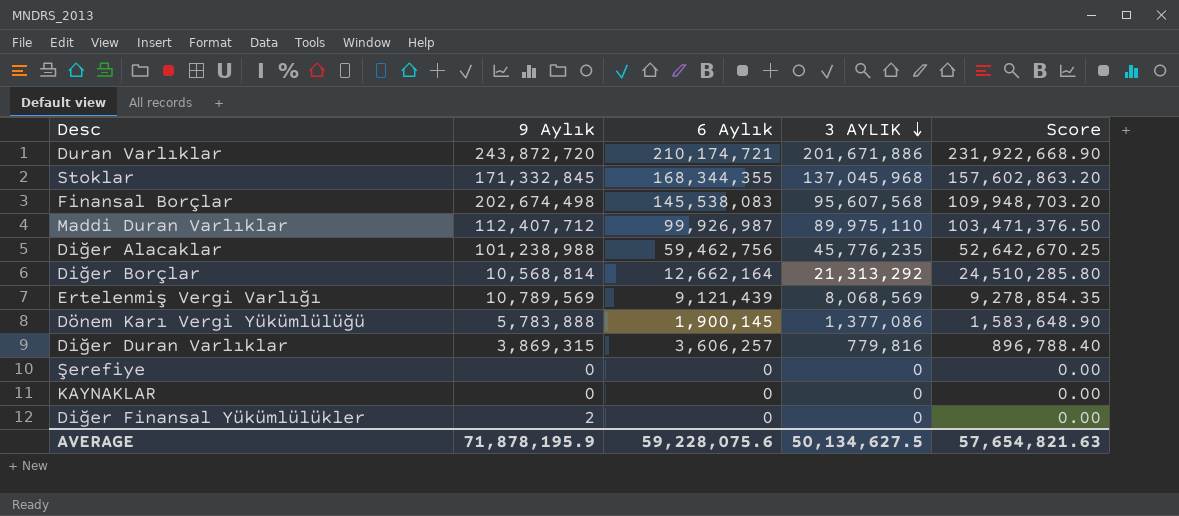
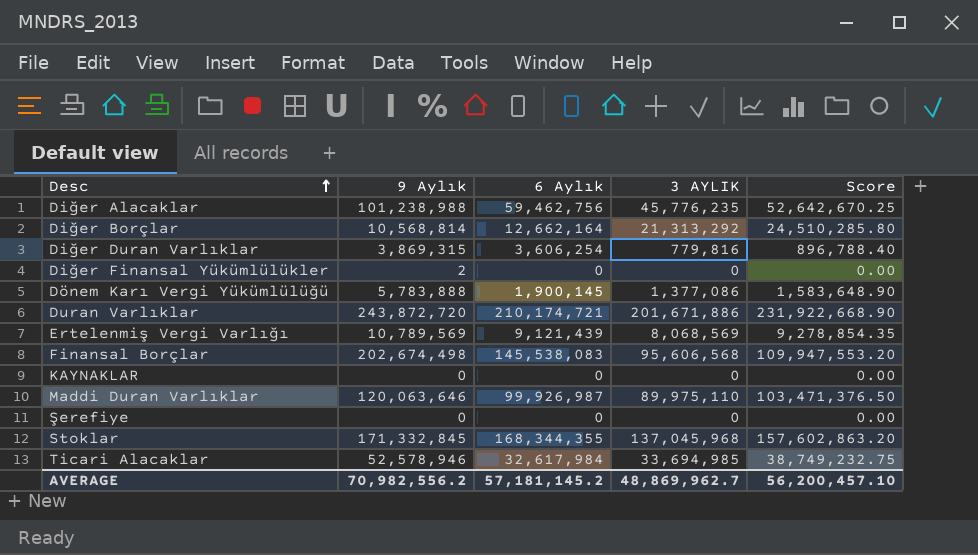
row order: 3 AYLIK descending -> Desc ascending
Diğer Duran Varlıklar | 6 Aylık: 3,606,257 -> 3,606,254
Finansal Borçlar | 3 AYLIK: 95,607,568 -> 95,606,568
Finansal Borçlar | Score: 109,948,703.20 -> 109,947,553.20
Maddi Duran Varlıklar | 9 Aylık: 112,407,712 -> 120,063,646
row Ticari Alacaklar: none -> 52,578,946 | 32,617,984 | 33,694,985 | 38,749,232.75
AVERAGE | 9 Aylık: 71,878,195.9 -> 70,982,556.2
AVERAGE | 6 Aylık: 59,228,075.6 -> 57,181,145.2
AVERAGE | 3 AYLIK: 50,134,627.5 -> 48,869,962.7
AVERAGE | Score: 57,654,821.63 -> 56,200,457.10

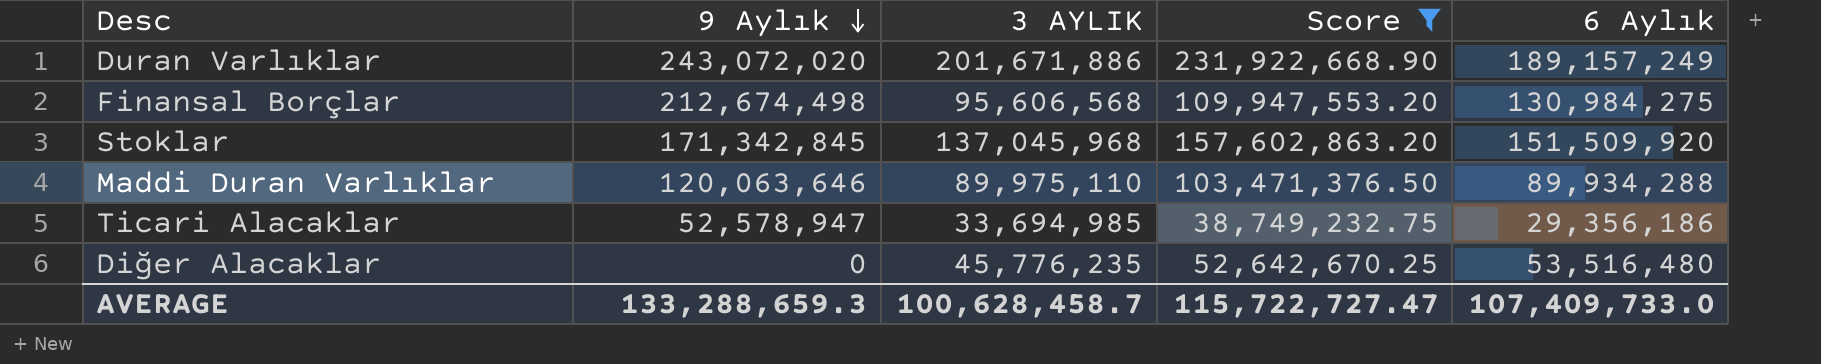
filter: none -> Score >= 38,749,232.75
row order: Desc ascending -> 9 Aylık descending
column 6 Aylık | position: 3 -> 5
Duran Varlıklar | 9 Aylık: 243,872,720 -> 243,072,020
Duran Varlıklar | 6 Aylık: 210,174,721 -> 189,157,249
Finansal Borçlar | 9 Aylık: 202,674,498 -> 212,674,498
Finansal Borçlar | 6 Aylık: 145,538,083 -> 130,984,275
Stoklar | 9 Aylık: 171,332,845 -> 171,342,845
Stoklar | 6 Aylık: 168,344,355 -> 151,509,920
Maddi Duran Varlıklar | 6 Aylık: 99,926,987 -> 89,934,288
Ticari Alacaklar | 9 Aylık: 52,578,946 -> 52,578,947
Ticari Alacaklar | 6 Aylık: 32,617,984 -> 29,356,186
Diğer Alacaklar | 9 Aylık: 101,238,988 -> 0
Diğer Alacaklar | 6 Aylık: 59,462,756 -> 53,516,480
AVERAGE | 9 Aylık: 70,982,556.2 -> 133,288,659.3
AVERAGE | 3 AYLIK: 48,869,962.7 -> 100,628,458.7
AVERAGE | Score: 56,200,457.10 -> 115,722,727.47
AVERAGE | 6 Aylık: 57,181,145.2 -> 107,409,733.0

